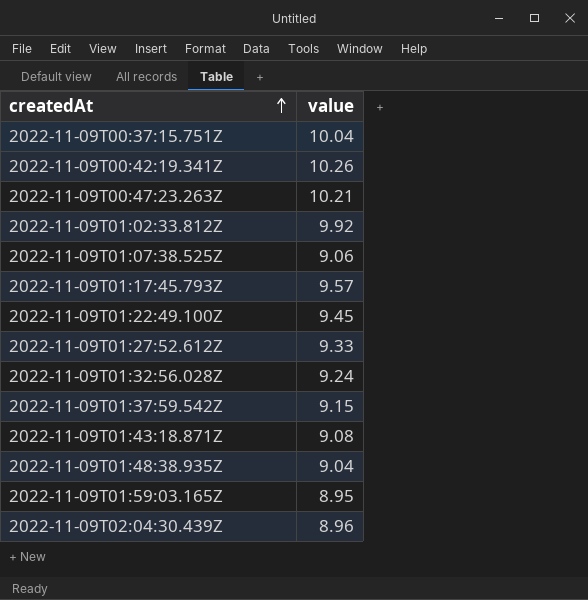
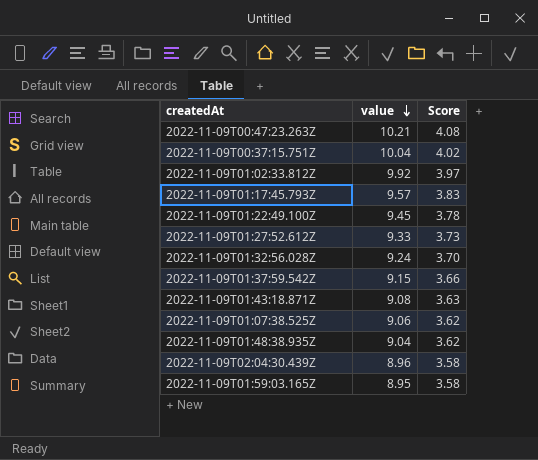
row order: createdAt ascending -> value descending
column Score | formula: none -> [value] * 0.4
row 2022-11-09T00:42:19.341Z: 10.26 -> none

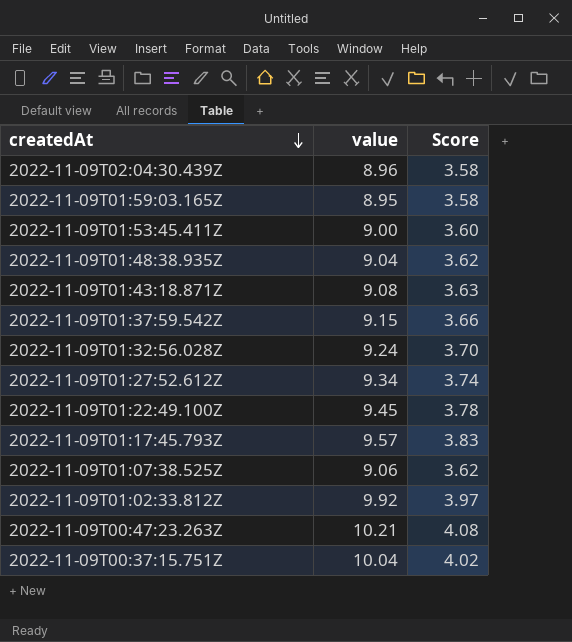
row order: value descending -> createdAt descending
row 2022-11-09T01:53:45.411Z: none -> 9.00 | 3.60
2022-11-09T01:27:52.612Z | value: 9.33 -> 9.34
2022-11-09T01:27:52.612Z | Score: 3.73 -> 3.74

